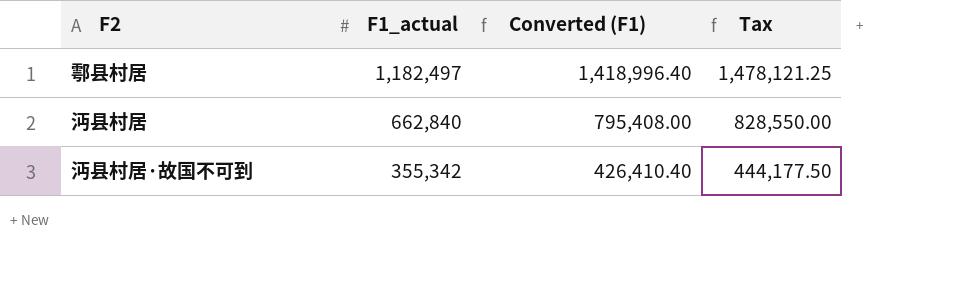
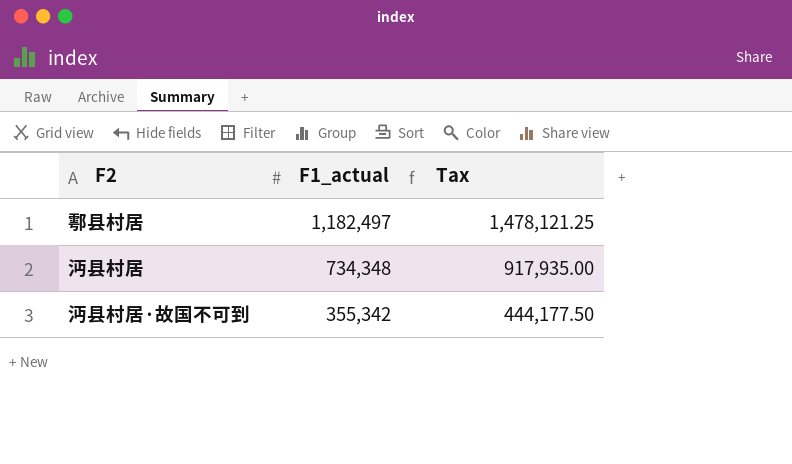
column Converted (F1) | formula: [F1_actual] * 1.2 -> none
沔县村居 | F1_actual: 662,840 -> 734,348
沔县村居 | Tax: 828,550.00 -> 917,935.00

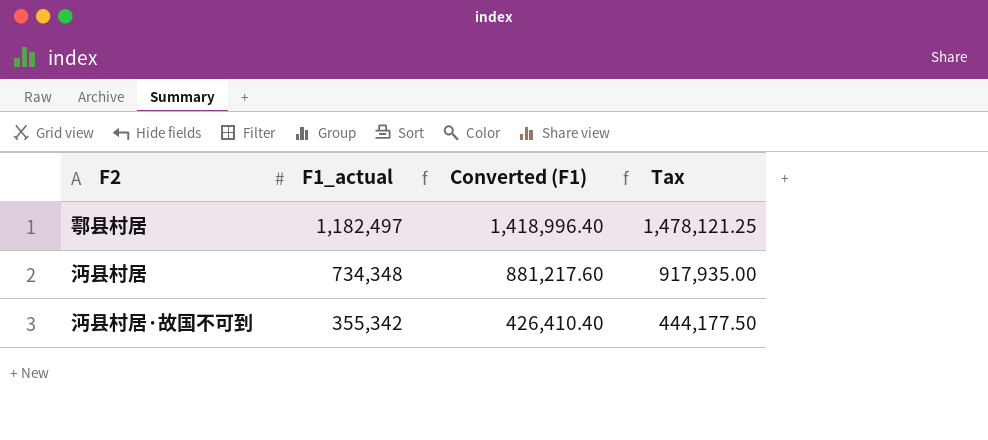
column Converted (F1) | formula: none -> [F1_actual] * 1.2

